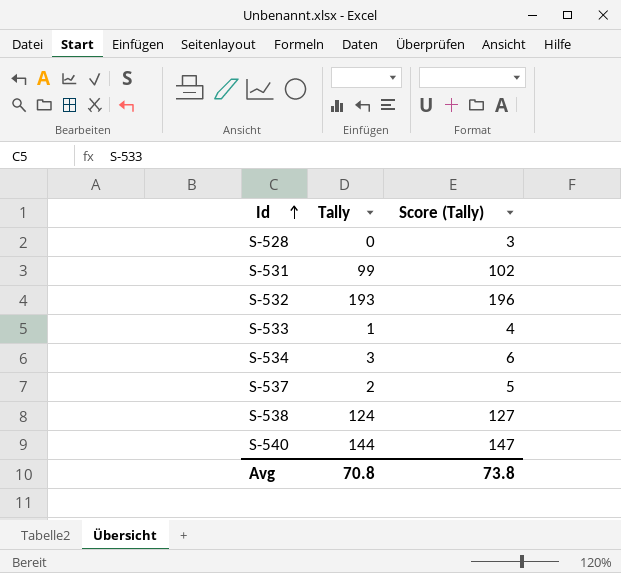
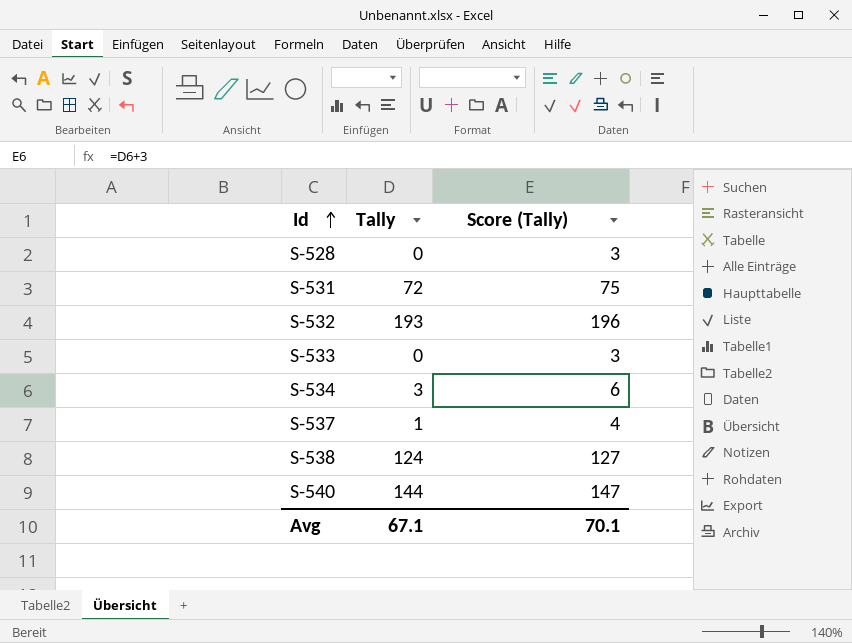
S-531 | Tally: 99 -> 72
S-531 | Score (Tally): 102 -> 75
S-533 | Tally: 1 -> 0
S-533 | Score (Tally): 4 -> 3
S-537 | Tally: 2 -> 1
S-537 | Score (Tally): 5 -> 4
Avg | Tally: 70.8 -> 67.1
Avg | Score (Tally): 73.8 -> 70.1

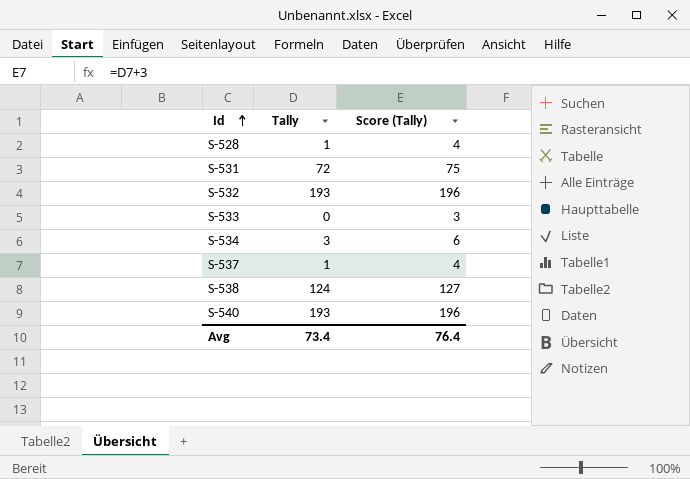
S-528 | Tally: 0 -> 1
S-528 | Score (Tally): 3 -> 4
S-540 | Tally: 144 -> 193
S-540 | Score (Tally): 147 -> 196
Avg | Tally: 67.1 -> 73.4
Avg | Score (Tally): 70.1 -> 76.4

